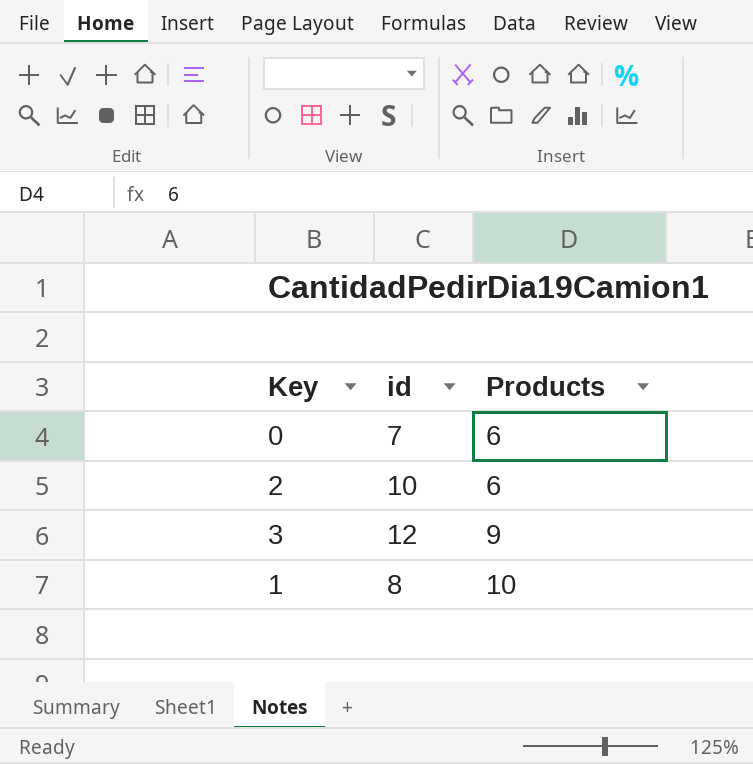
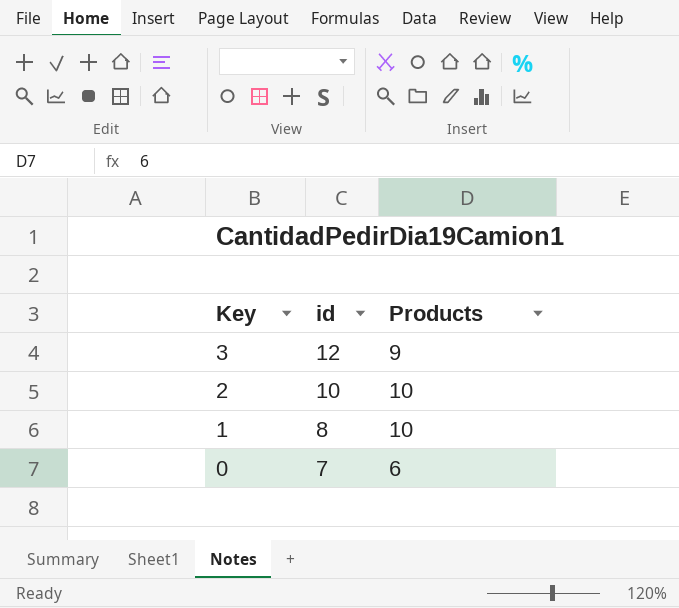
row order: Products ascending -> Key descending
2 | Products: 6 -> 10

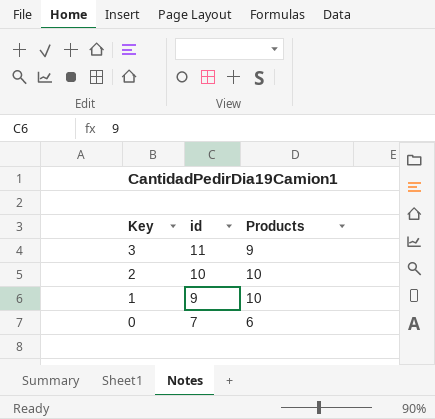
3 | id: 12 -> 11
1 | id: 8 -> 9

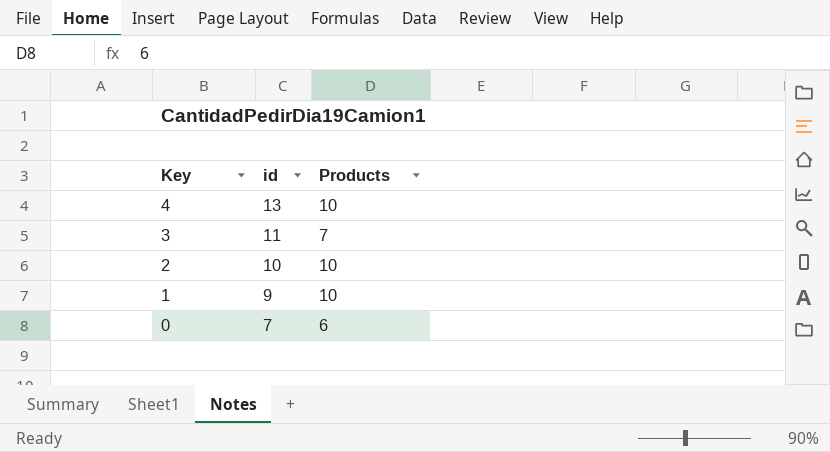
row 4: none -> 13 | 10
3 | Products: 9 -> 7

